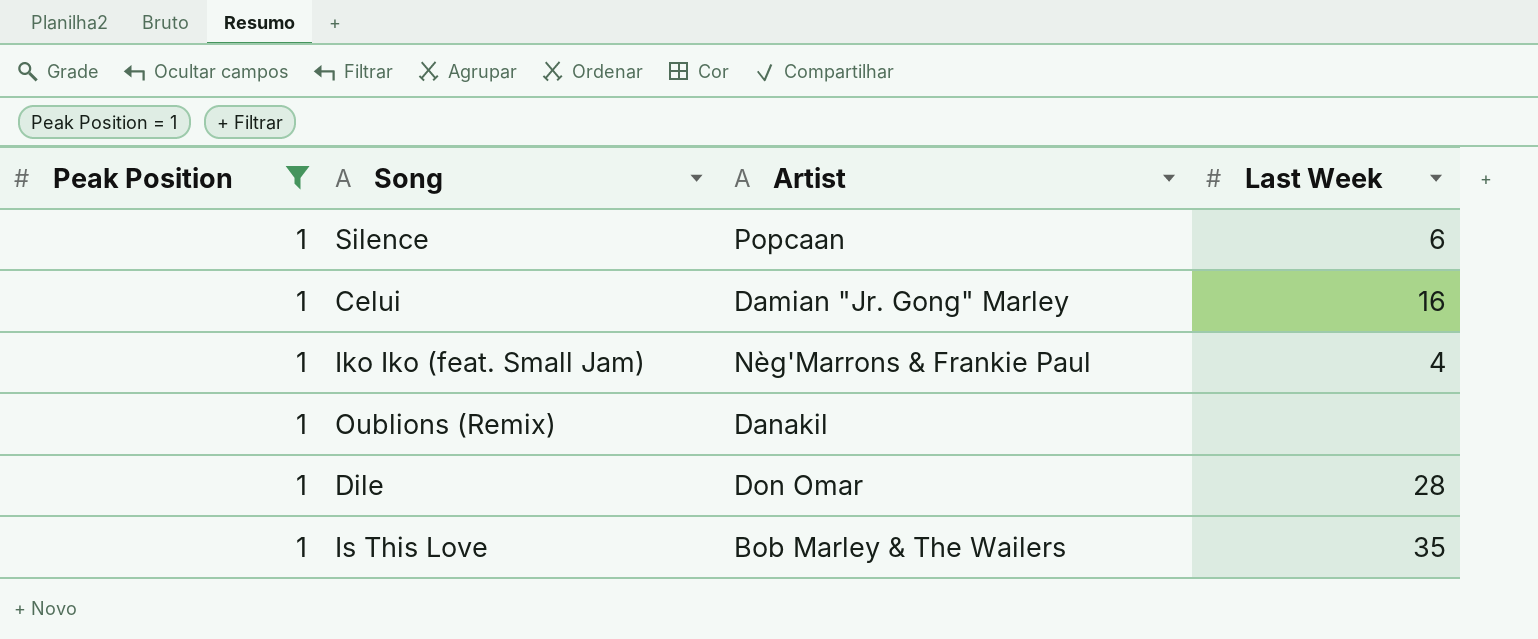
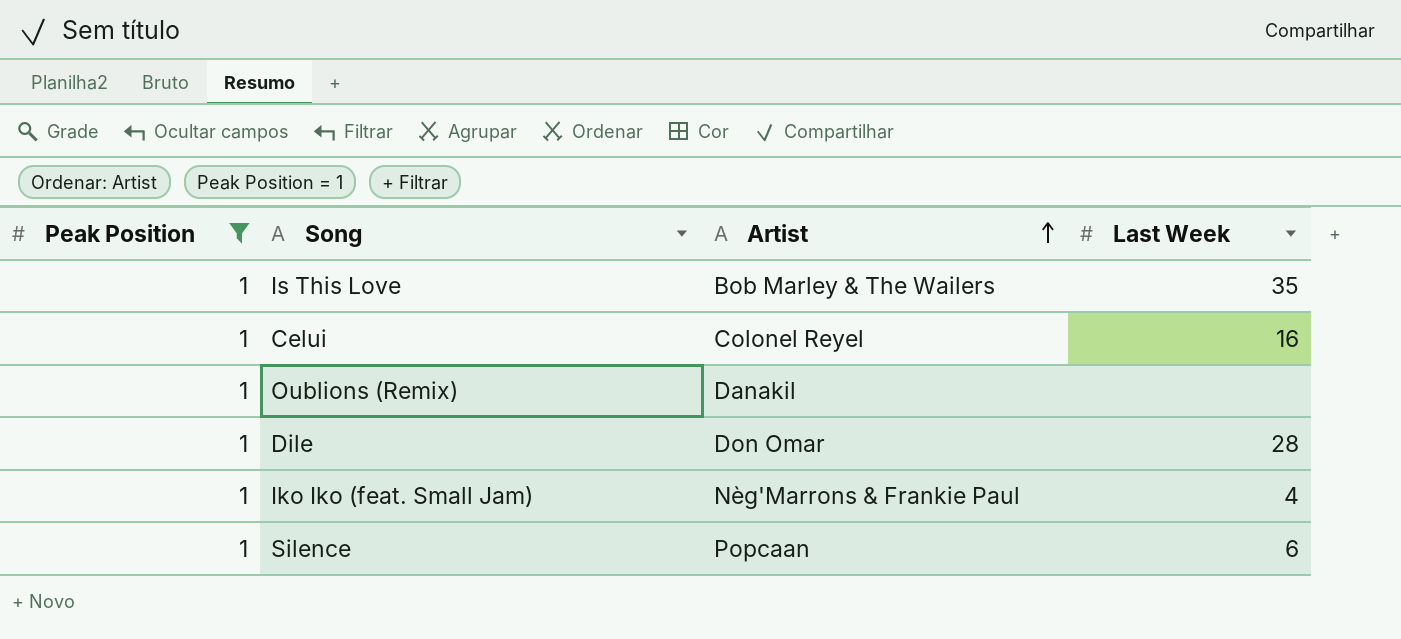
row order: none -> Artist ascending
Celui | Artist: Damian "Jr. Gong" Marley -> Colonel Reyel

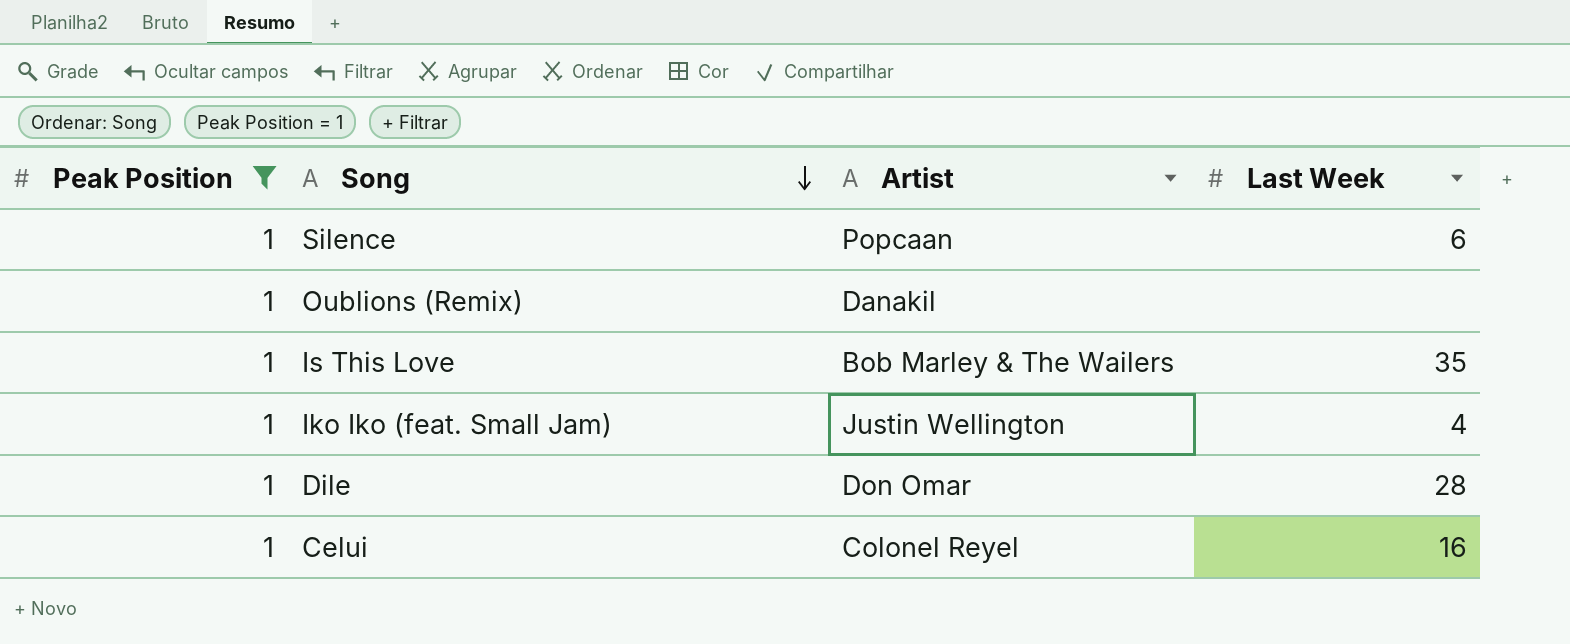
row order: Artist ascending -> Song descending
Iko Iko (feat. Small Jam) | Artist: Nèg'Marrons & Frankie Paul -> Justin Wellington

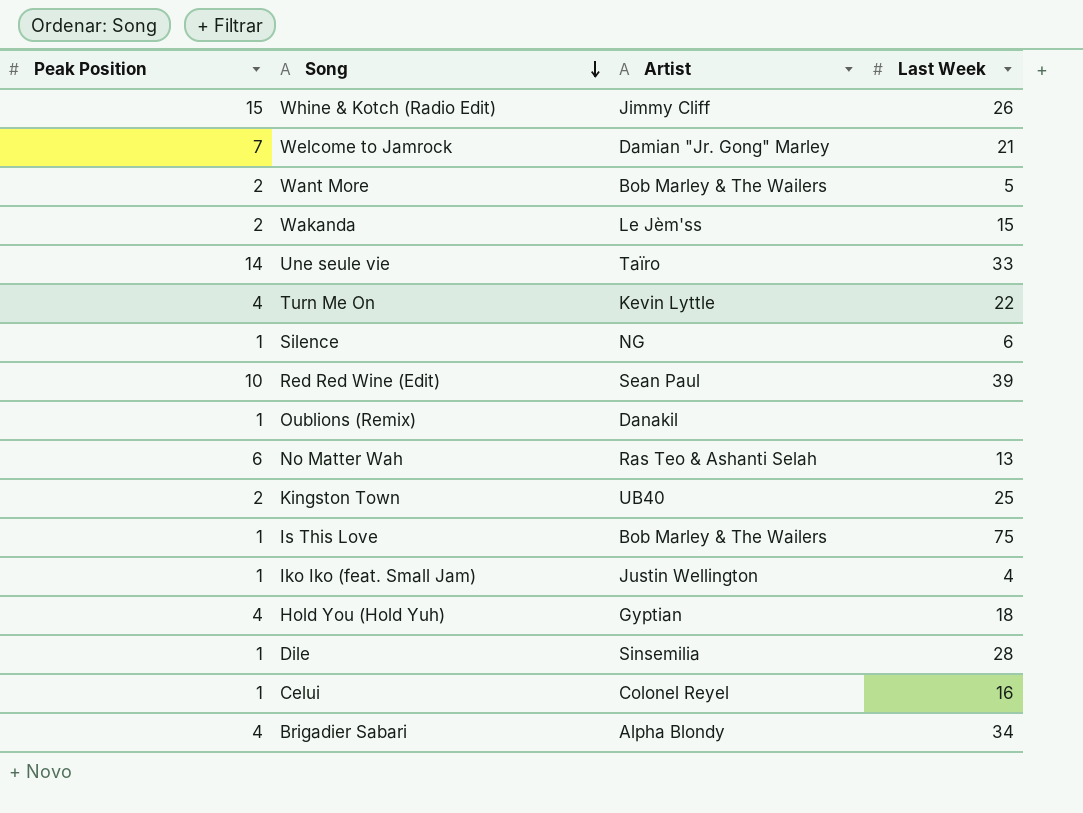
filter: Peak Position = 1 -> none
Silence | Artist: Popcaan -> NG
Is This Love | Last Week: 35 -> 75
Dile | Artist: Don Omar -> Sinsemilia

